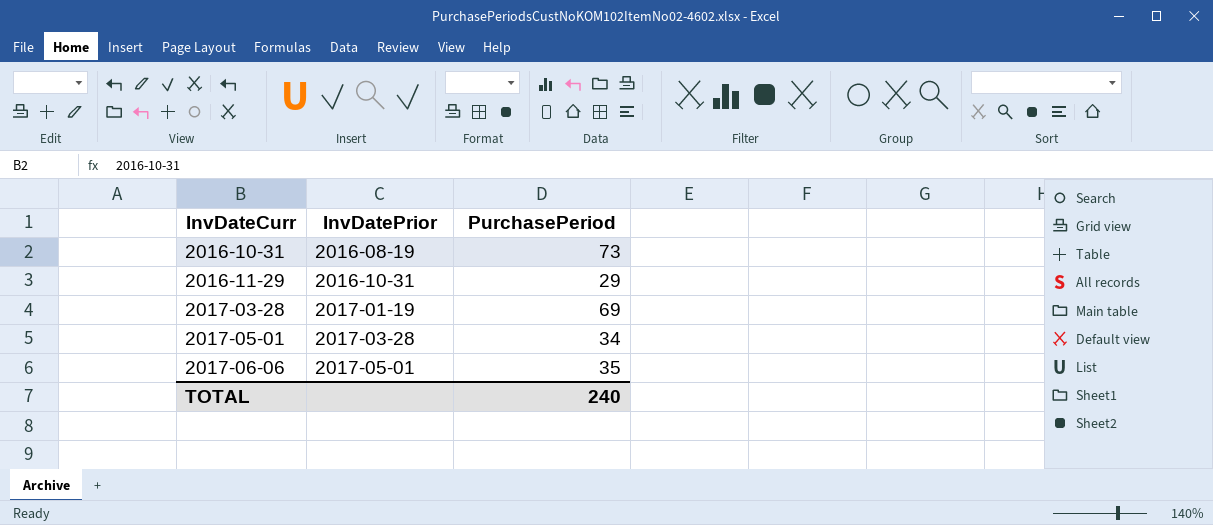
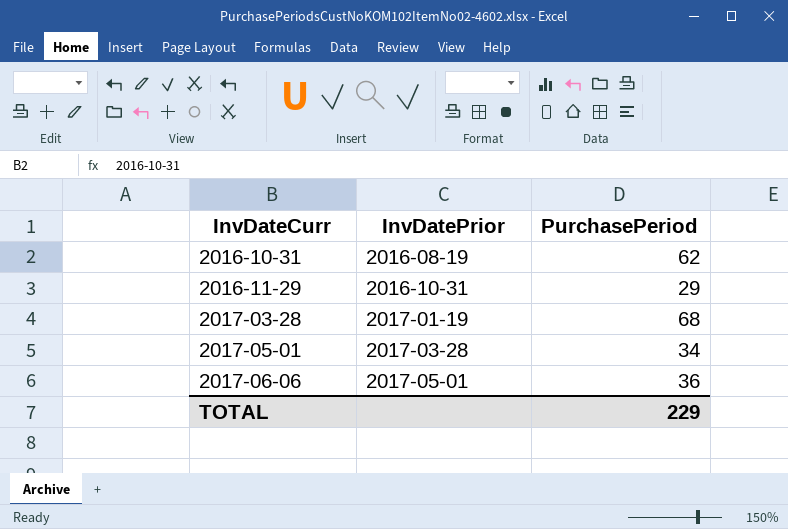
2016-10-31 | PurchasePeriod: 73 -> 62
2017-03-28 | PurchasePeriod: 69 -> 68
2017-06-06 | PurchasePeriod: 35 -> 36
TOTAL | PurchasePeriod: 240 -> 229

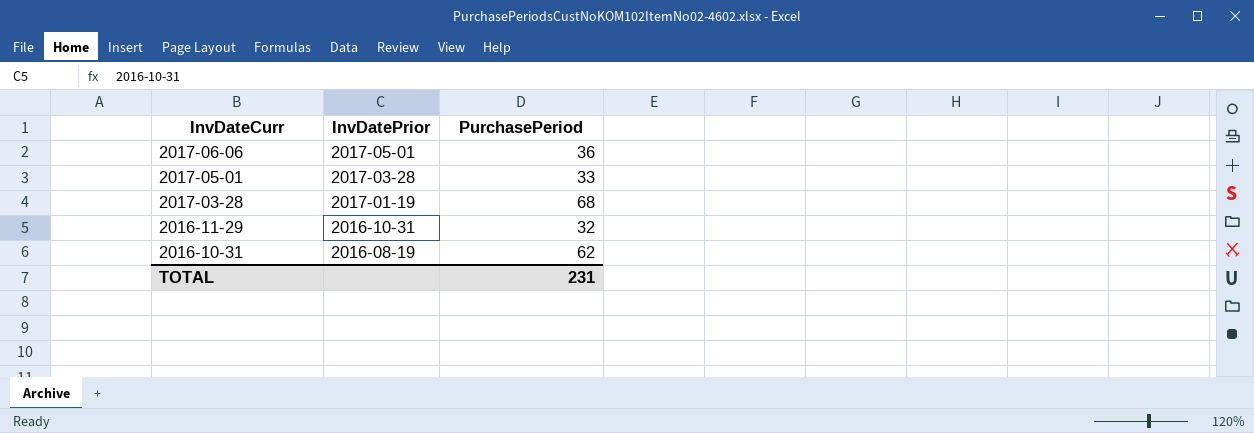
row order: InvDateCurr ascending -> InvDateCurr descending
2017-05-01 | PurchasePeriod: 34 -> 33
2016-11-29 | PurchasePeriod: 29 -> 32
TOTAL | PurchasePeriod: 229 -> 231

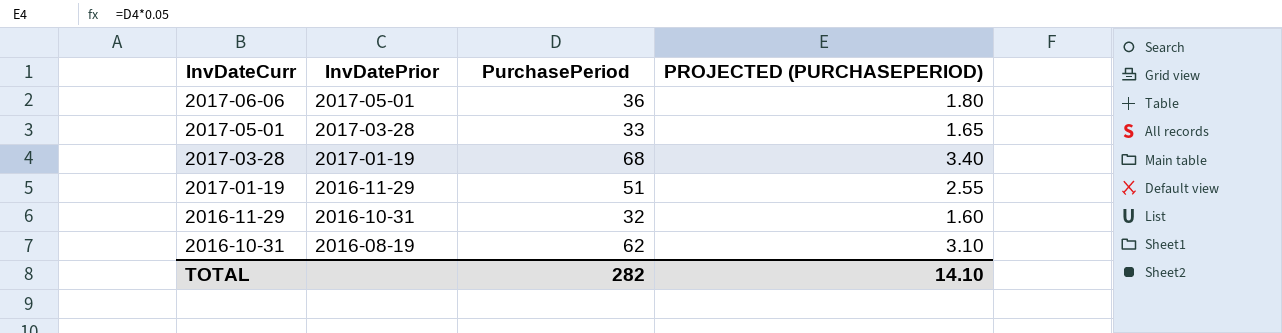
column PROJECTED (PURCHASEPERIOD) | formula: none -> [PurchasePeriod] * 0.05
row 2017-01-19: none -> 2016-11-29 | 51 | 2.55
TOTAL | PurchasePeriod: 231 -> 282

